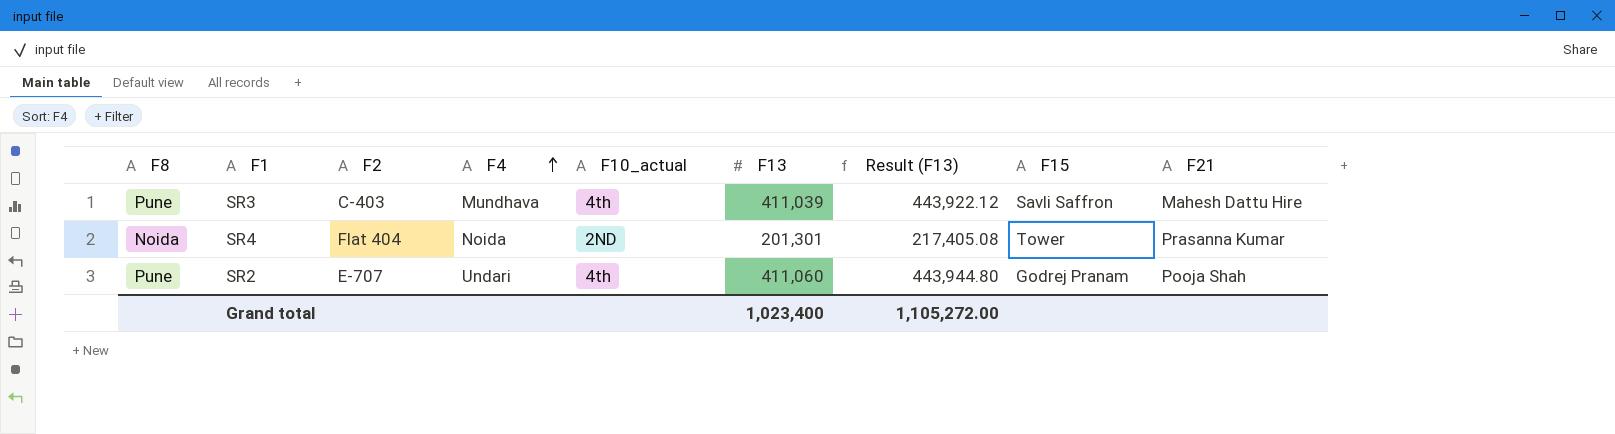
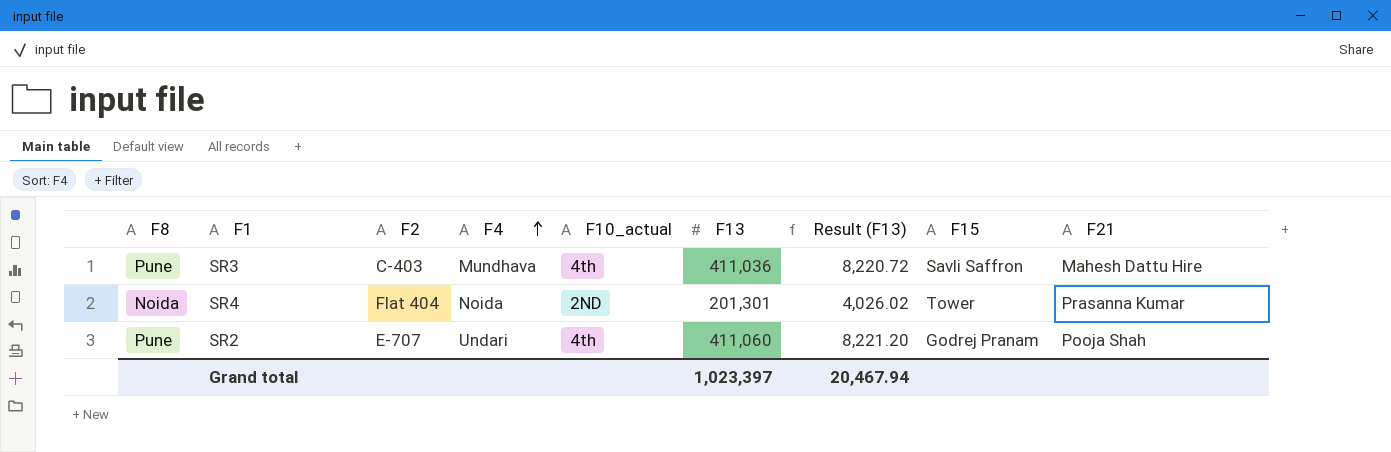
column Result (F13) | formula: [F13] * 1.08 -> [F13] * 0.02
SR3 | F13: 411,039 -> 411,036
Grand total | F13: 1,023,400 -> 1,023,397
Grand total | Result (F13): 1,105,272.00 -> 20,467.94

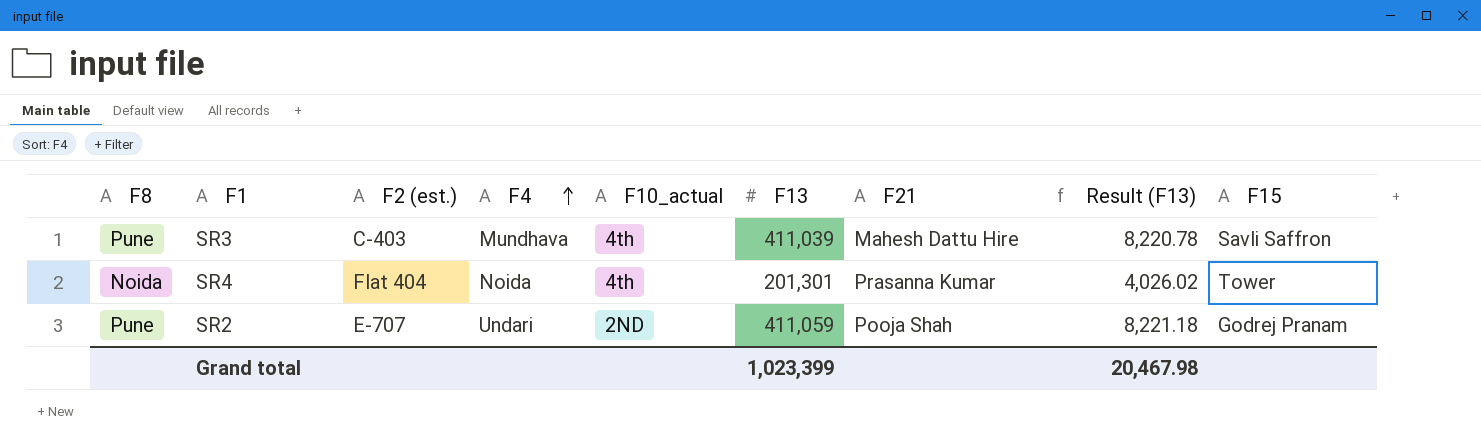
column name: F2 -> F2 (est.)
column F21 | position: 9 -> 7
SR3 | F13: 411,036 -> 411,039
SR3 | Result (F13): 8,220.72 -> 8,220.78
SR4 | F10_actual: 2ND -> 4th
SR2 | F10_actual: 4th -> 2ND
SR2 | F13: 411,060 -> 411,059
SR2 | Result (F13): 8,221.20 -> 8,221.18
Grand total | F13: 1,023,397 -> 1,023,399
Grand total | Result (F13): 20,467.94 -> 20,467.98

